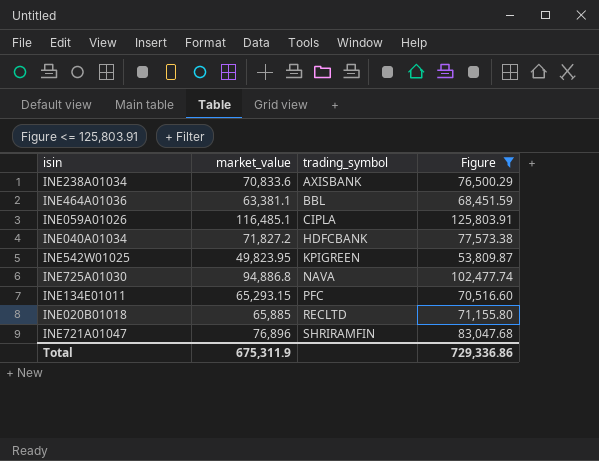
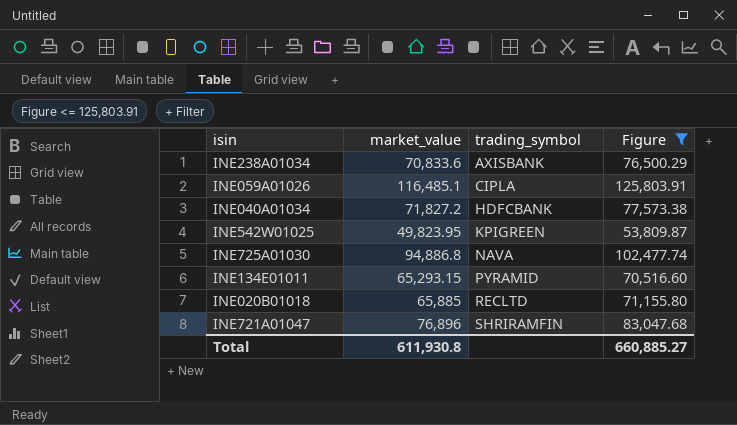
row INE464A01036: 63,381.1 | BBL | 68,451.59 -> none
INE134E01011 | trading_symbol: PFC -> PYRAMID
Total | market_value: 675,311.9 -> 611,930.8
Total | Figure: 729,336.86 -> 660,885.27

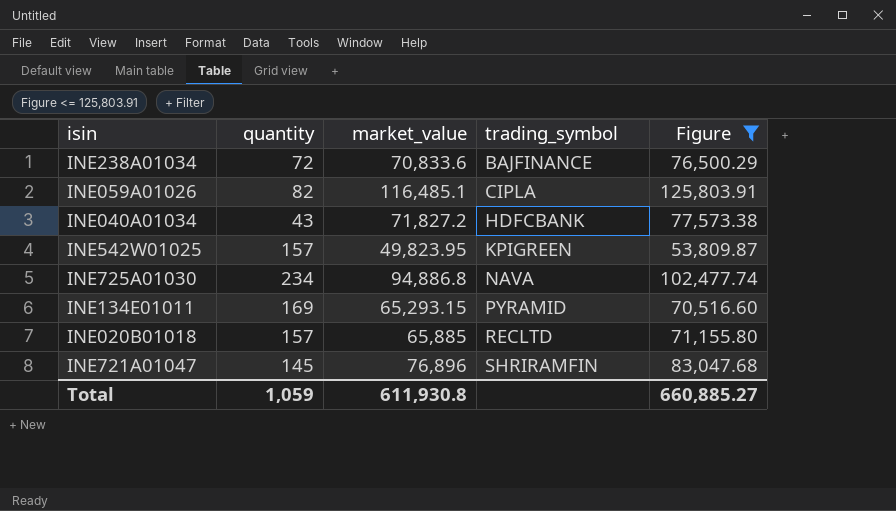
column quantity | position: none -> 2
INE238A01034 | trading_symbol: AXISBANK -> BAJFINANCE

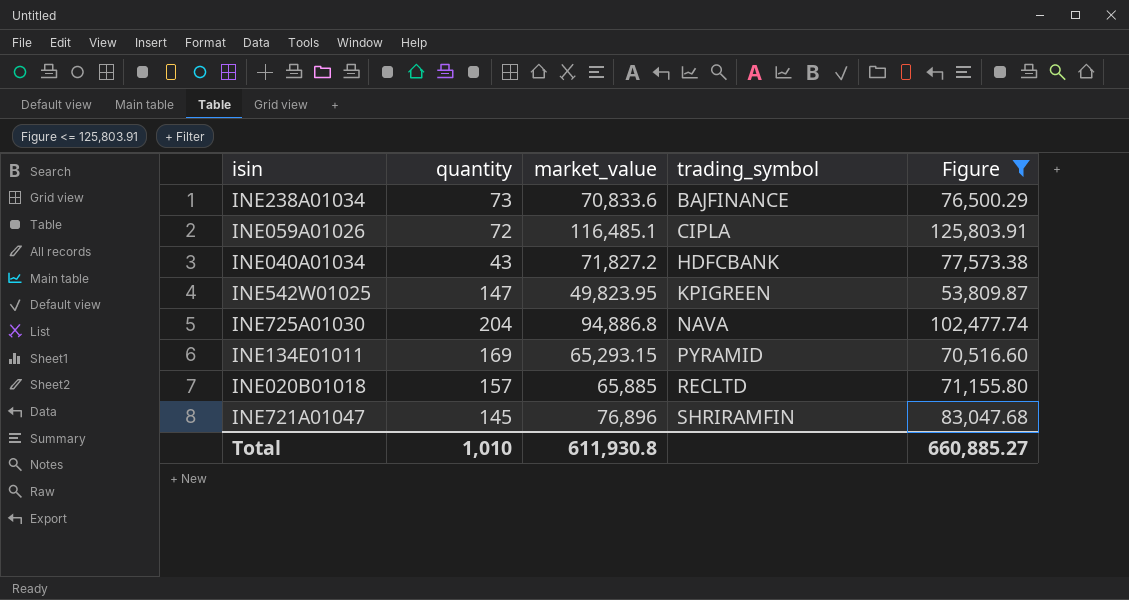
INE238A01034 | quantity: 72 -> 73
INE059A01026 | quantity: 82 -> 72
INE542W01025 | quantity: 157 -> 147
INE725A01030 | quantity: 234 -> 204
Total | quantity: 1,059 -> 1,010

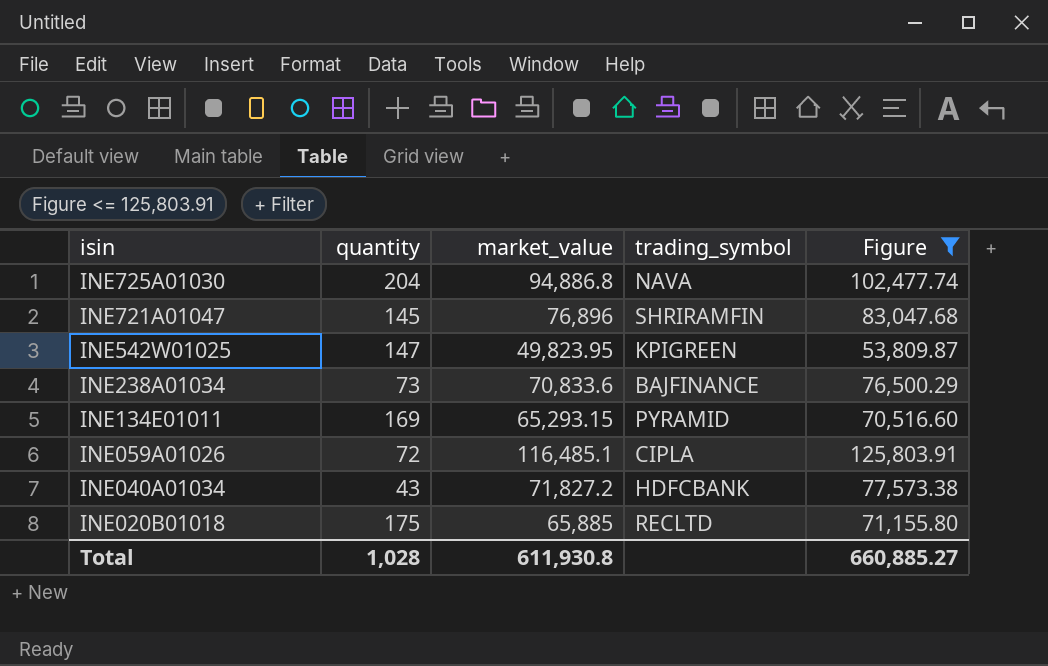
row order: trading_symbol ascending -> isin descending
INE020B01018 | quantity: 157 -> 175
Total | quantity: 1,010 -> 1,028

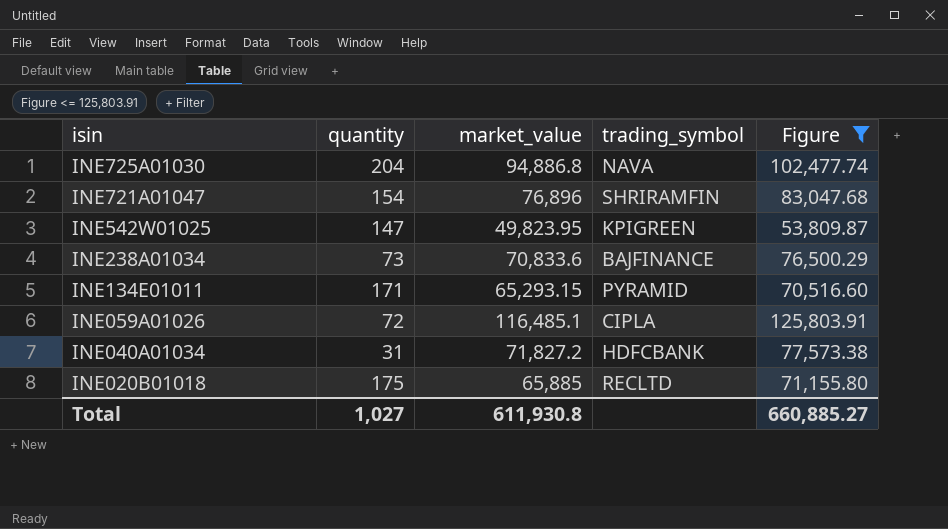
INE721A01047 | quantity: 145 -> 154
INE134E01011 | quantity: 169 -> 171
INE040A01034 | quantity: 43 -> 31
Total | quantity: 1,028 -> 1,027

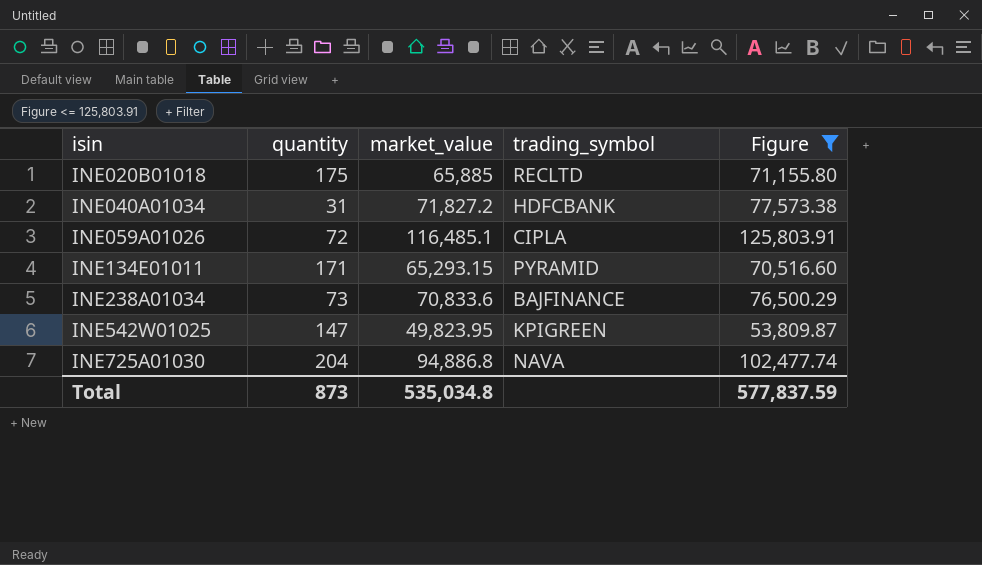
row order: isin descending -> isin ascending
row INE721A01047: 154 | 76,896 | SHRIRAMFIN | 83,047.68 -> none
Total | quantity: 1,027 -> 873
Total | market_value: 611,930.8 -> 535,034.8
Total | Figure: 660,885.27 -> 577,837.59

